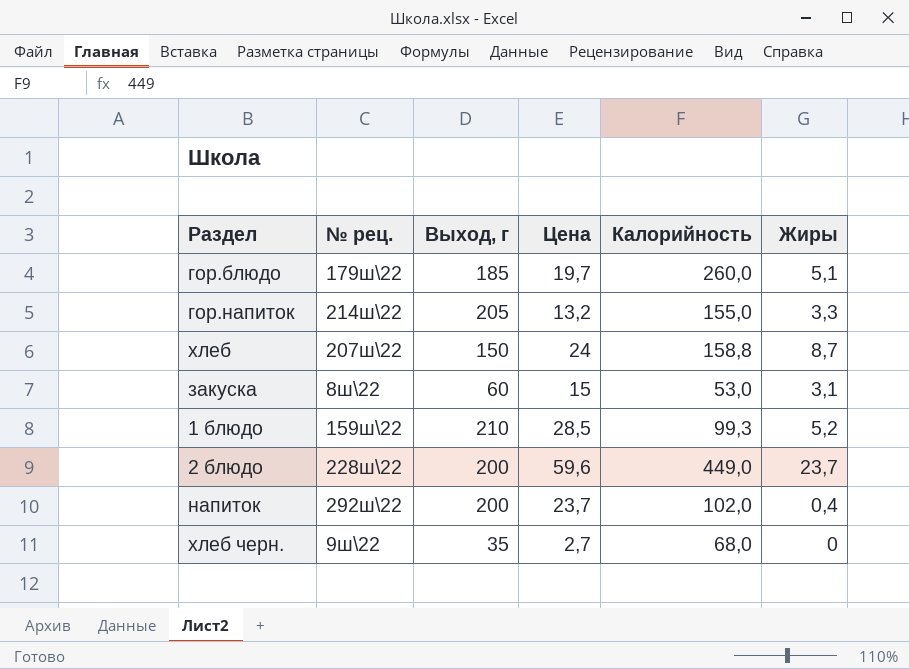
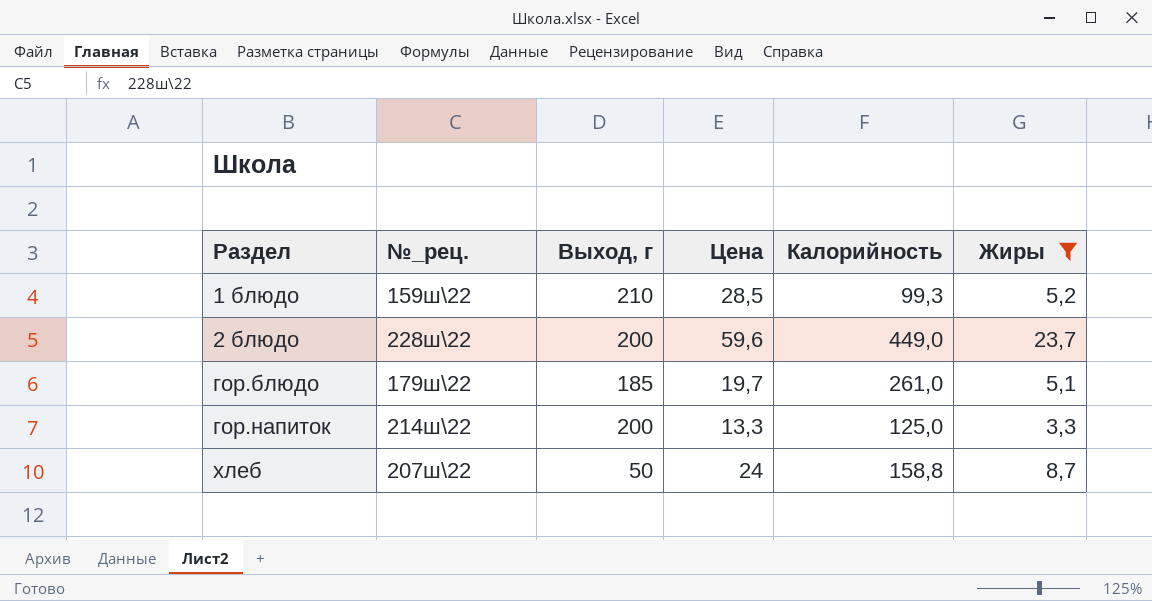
filter: none -> Жиры >= 3,3
row order: none -> Раздел ascending
column name: № рец. -> №_рец.
гор.блюдо | Калорийность: 260,0 -> 261,0
гор.напиток | Выход, г: 205 -> 200
гор.напиток | Цена: 13,2 -> 13,3
гор.напиток | Калорийность: 155,0 -> 125,0
хлеб | Выход, г: 150 -> 50

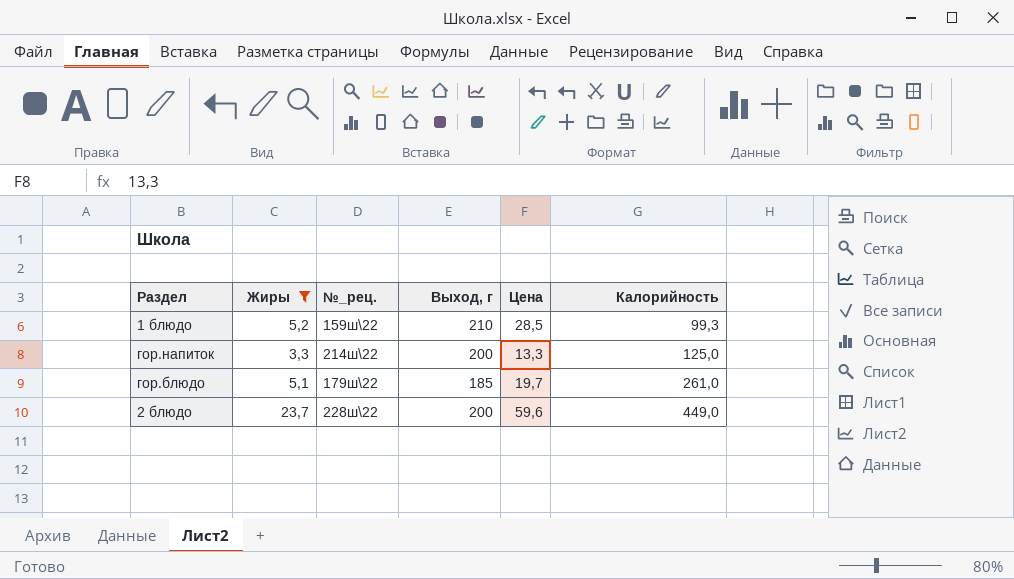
row order: Раздел ascending -> Калорийность ascending
column Жиры | position: 6 -> 2
row хлеб: 207ш\22 | 50 | 24 | 158,8 | 8,7 -> none

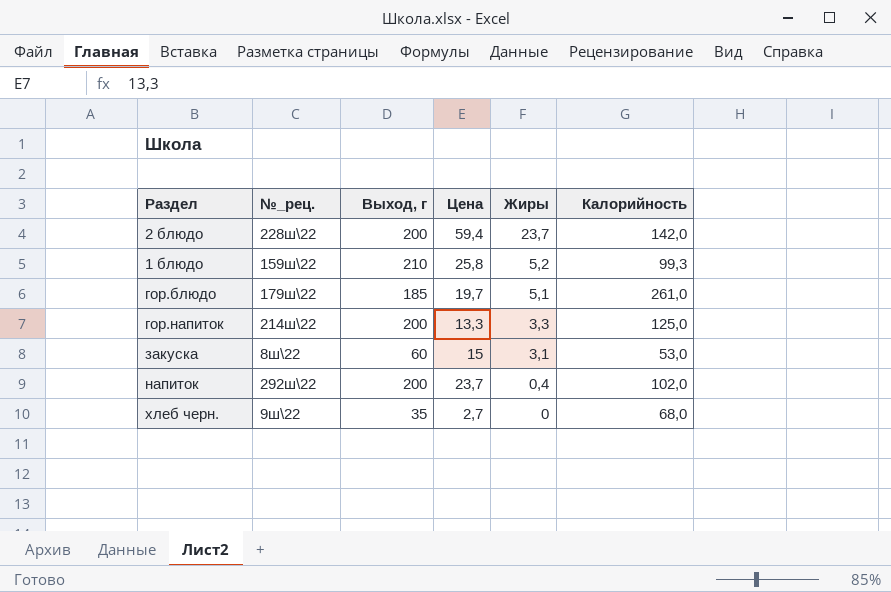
filter: Жиры >= 3,3 -> none
row order: Калорийность ascending -> Жиры descending
column Жиры | position: 2 -> 5
2 блюдо | Цена: 59,6 -> 59,4
2 блюдо | Калорийность: 449,0 -> 142,0
1 блюдо | Цена: 28,5 -> 25,8

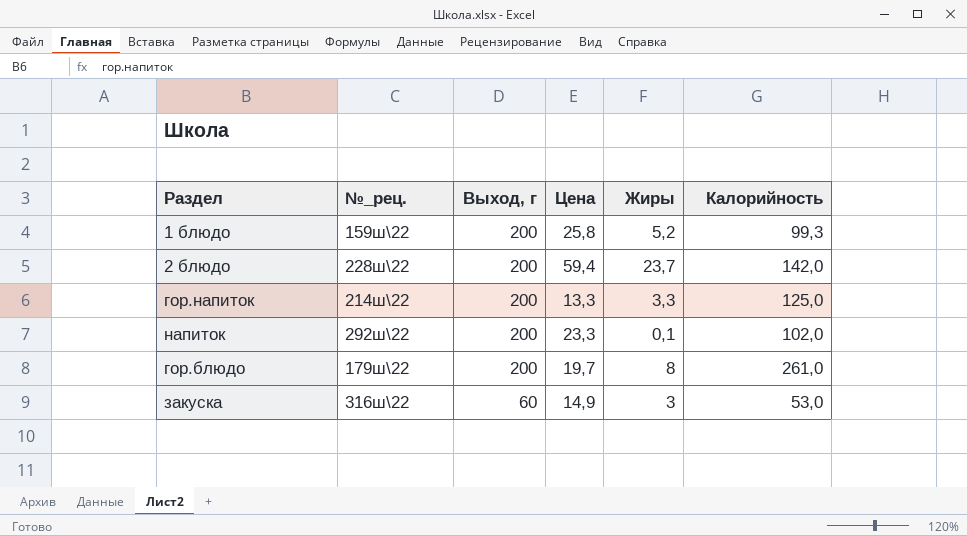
row order: Жиры descending -> Выход, г descending
row хлеб черн.: 9ш\22 | 35 | 2,7 | 0 | 68,0 -> none
1 блюдо | Выход, г: 210 -> 200
напиток | Цена: 23,7 -> 23,3
напиток | Жиры: 0,4 -> 0,1
гор.блюдо | Выход, г: 185 -> 200
гор.блюдо | Жиры: 5,1 -> 8
закуска | №_рец.: 8ш\22 -> 316ш\22
закуска | Цена: 15 -> 14,9
закуска | Жиры: 3,1 -> 3

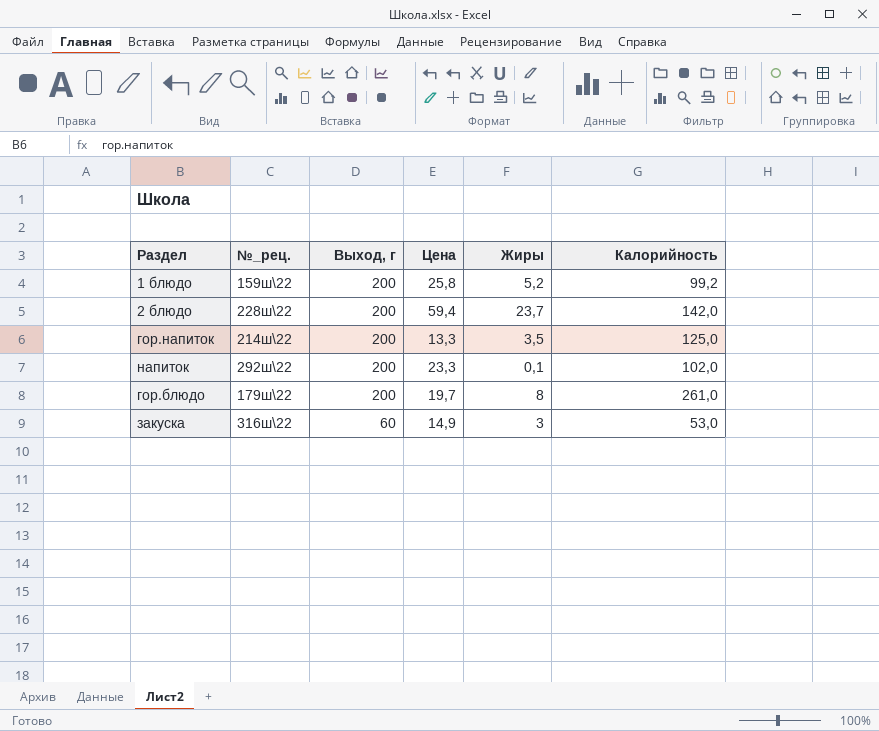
1 блюдо | Калорийность: 99,3 -> 99,2
гор.напиток | Жиры: 3,3 -> 3,5

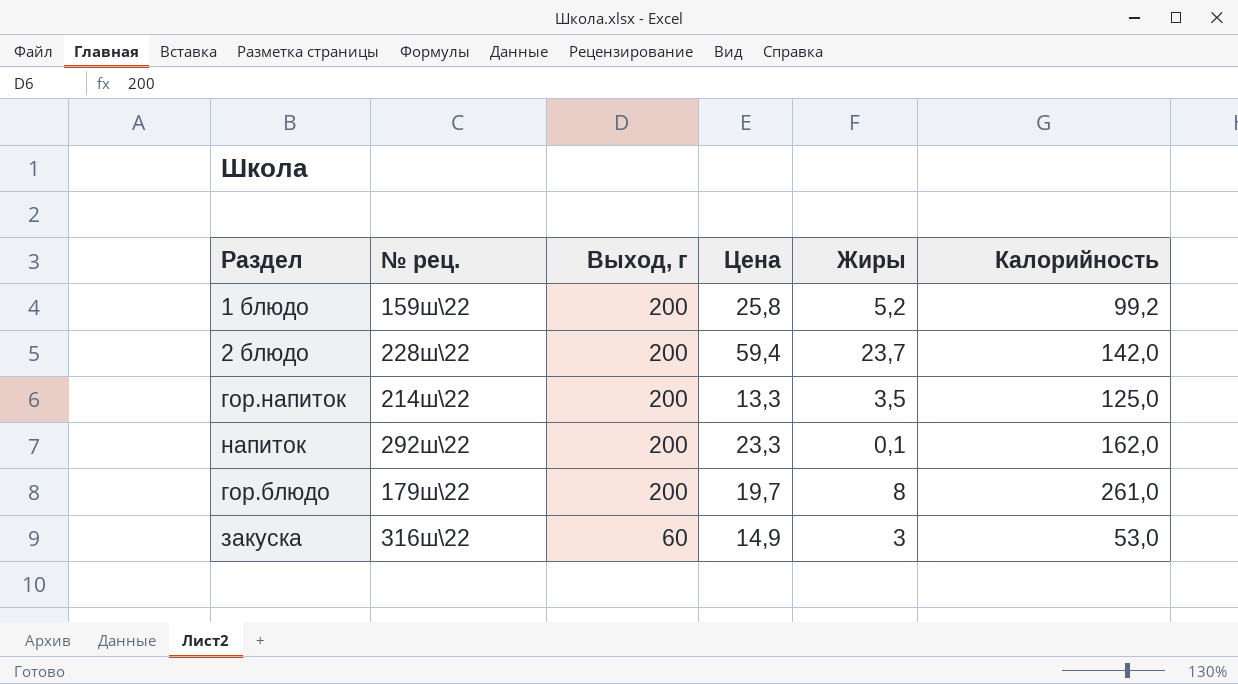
column name: №_рец. -> № рец.
напиток | Калорийность: 102,0 -> 162,0

